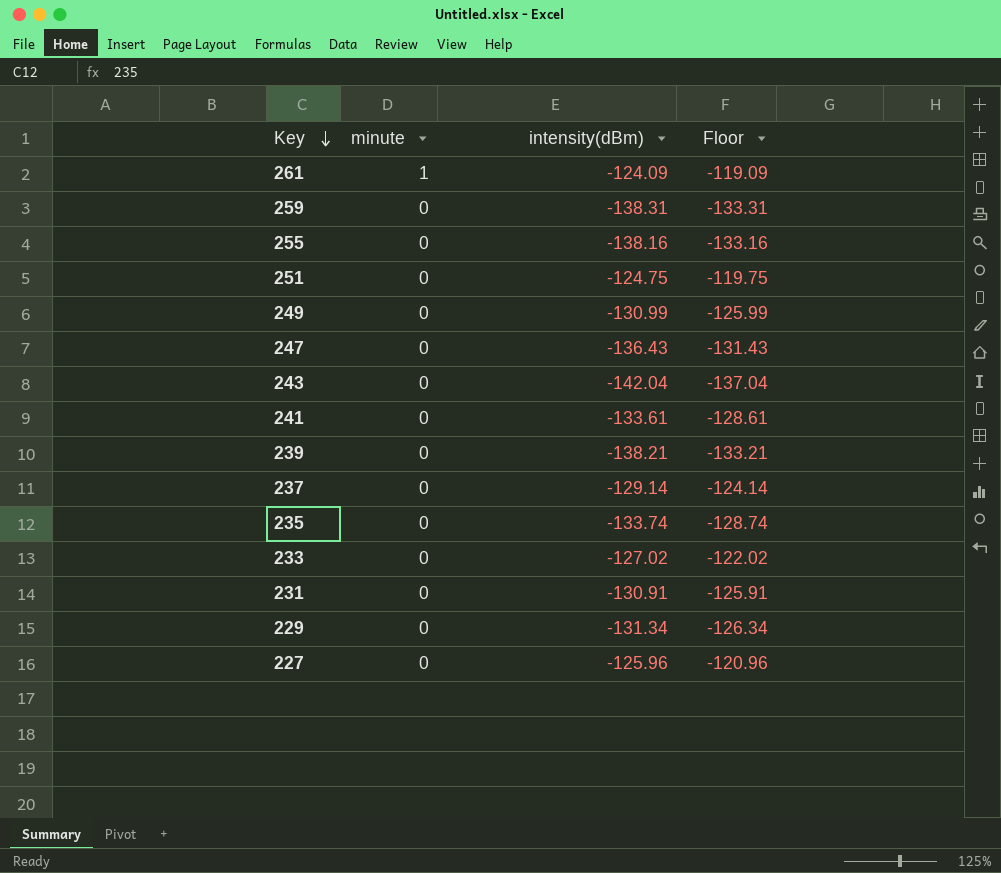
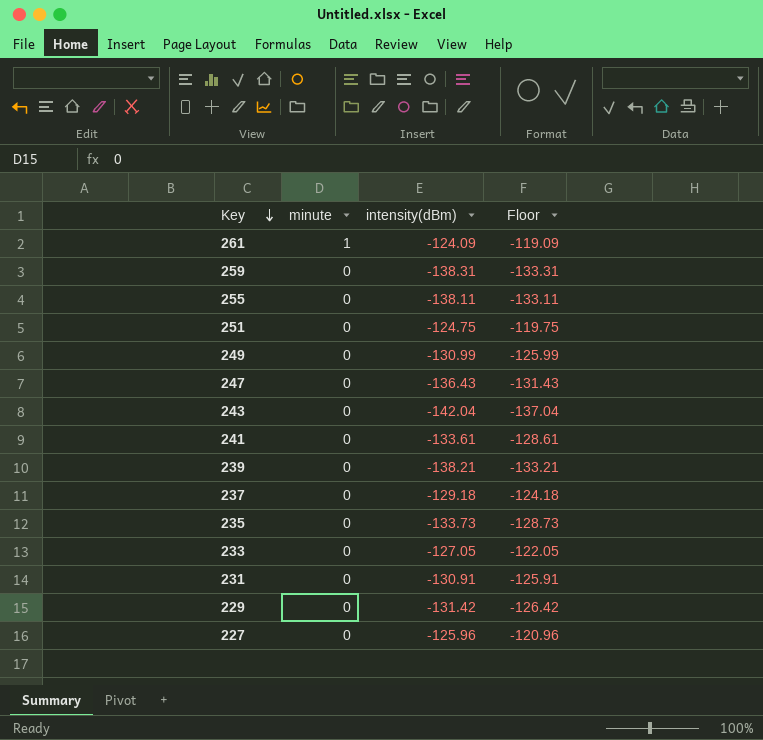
255 | intensity(dBm): -138.16 -> -138.11
255 | Floor: -133.16 -> -133.11
237 | intensity(dBm): -129.14 -> -129.18
237 | Floor: -124.14 -> -124.18
235 | intensity(dBm): -133.74 -> -133.73
235 | Floor: -128.74 -> -128.73
233 | intensity(dBm): -127.02 -> -127.05
233 | Floor: -122.02 -> -122.05
229 | intensity(dBm): -131.34 -> -131.42
229 | Floor: -126.34 -> -126.42

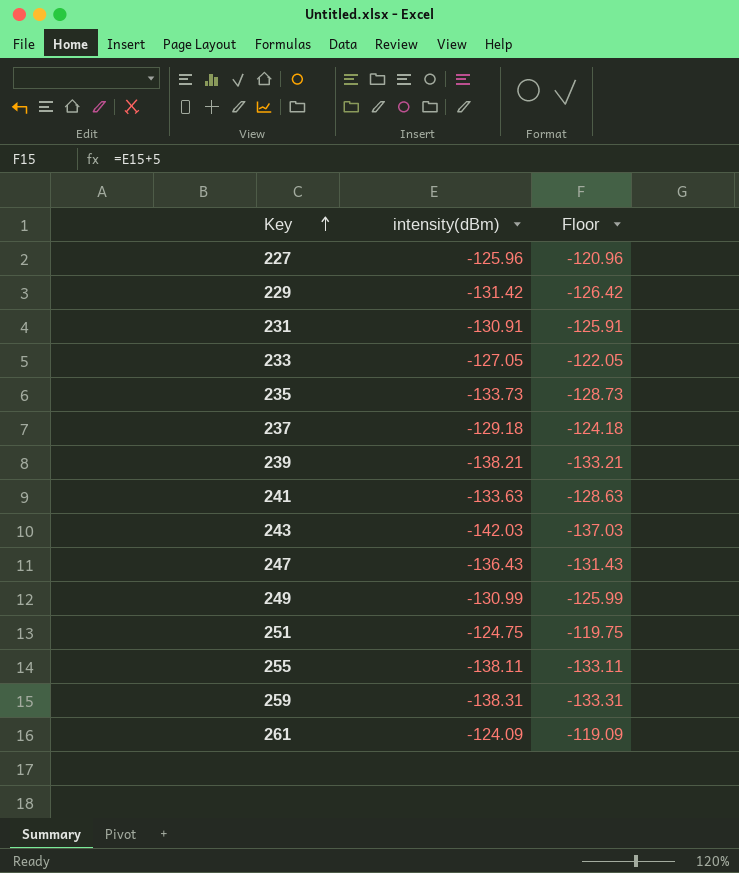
row order: Key descending -> Key ascending
column minute | position: 2 -> none
241 | intensity(dBm): -133.61 -> -133.63
241 | Floor: -128.61 -> -128.63
243 | intensity(dBm): -142.04 -> -142.03
243 | Floor: -137.04 -> -137.03

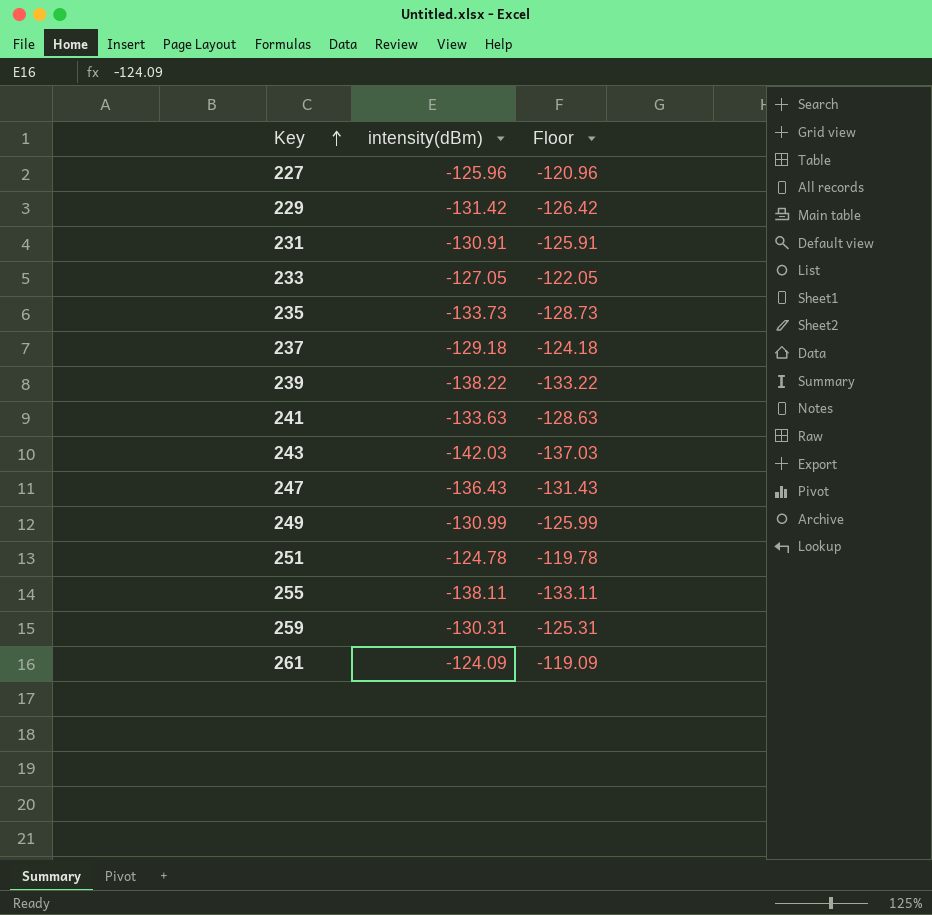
239 | intensity(dBm): -138.21 -> -138.22
239 | Floor: -133.21 -> -133.22
251 | intensity(dBm): -124.75 -> -124.78
251 | Floor: -119.75 -> -119.78
259 | intensity(dBm): -138.31 -> -130.31
259 | Floor: -133.31 -> -125.31

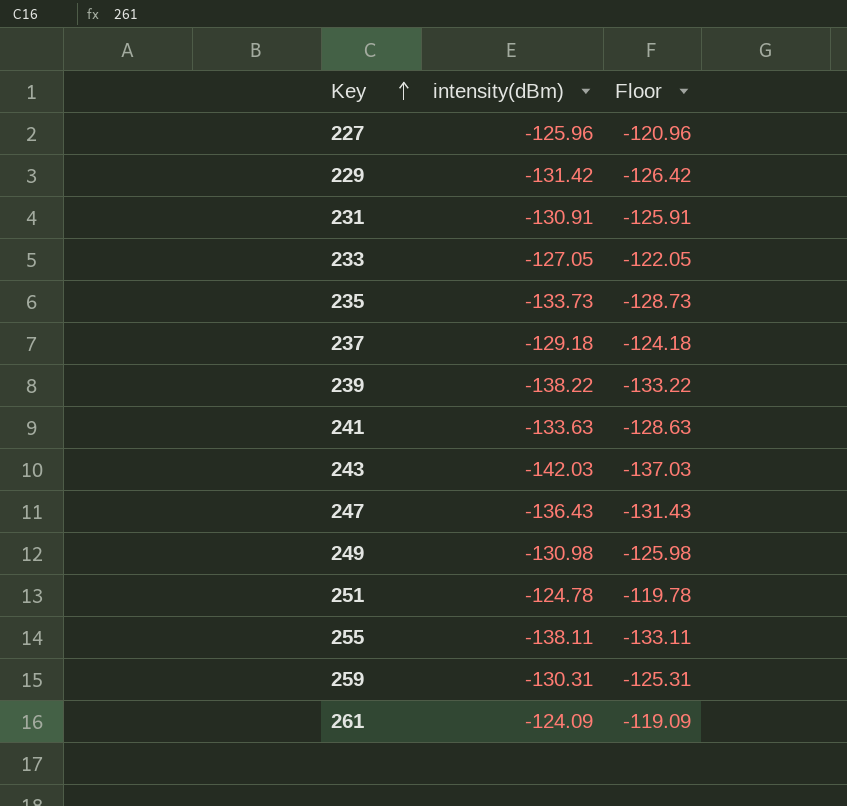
249 | intensity(dBm): -130.99 -> -130.98
249 | Floor: -125.99 -> -125.98

